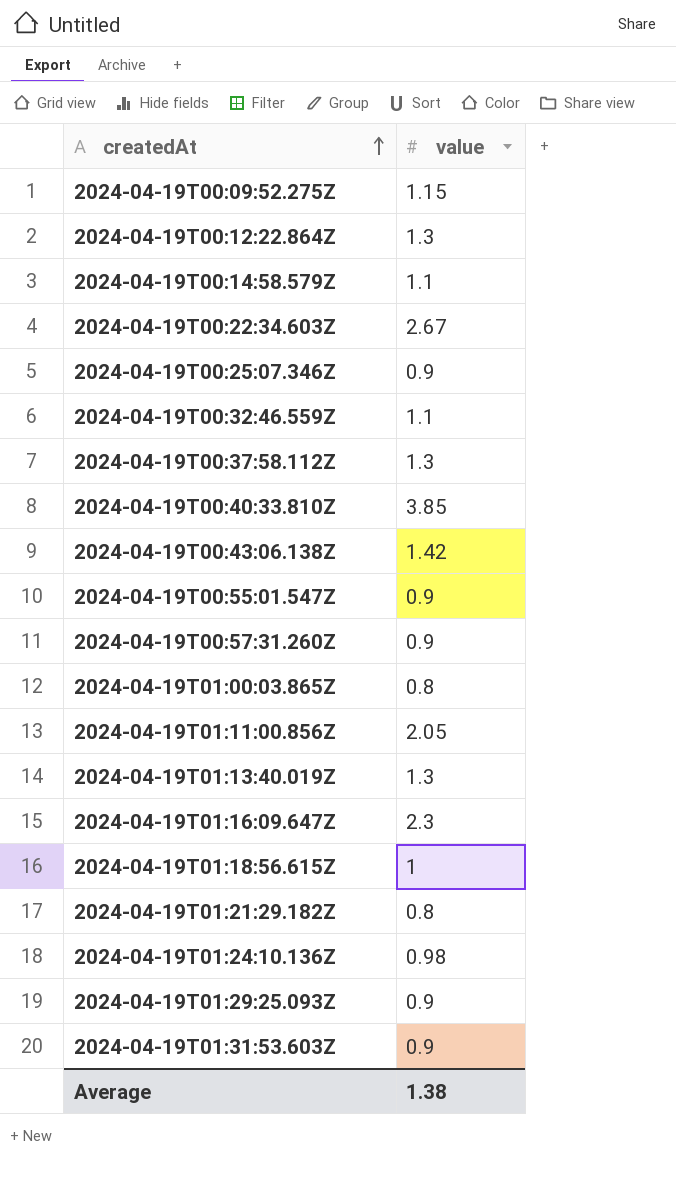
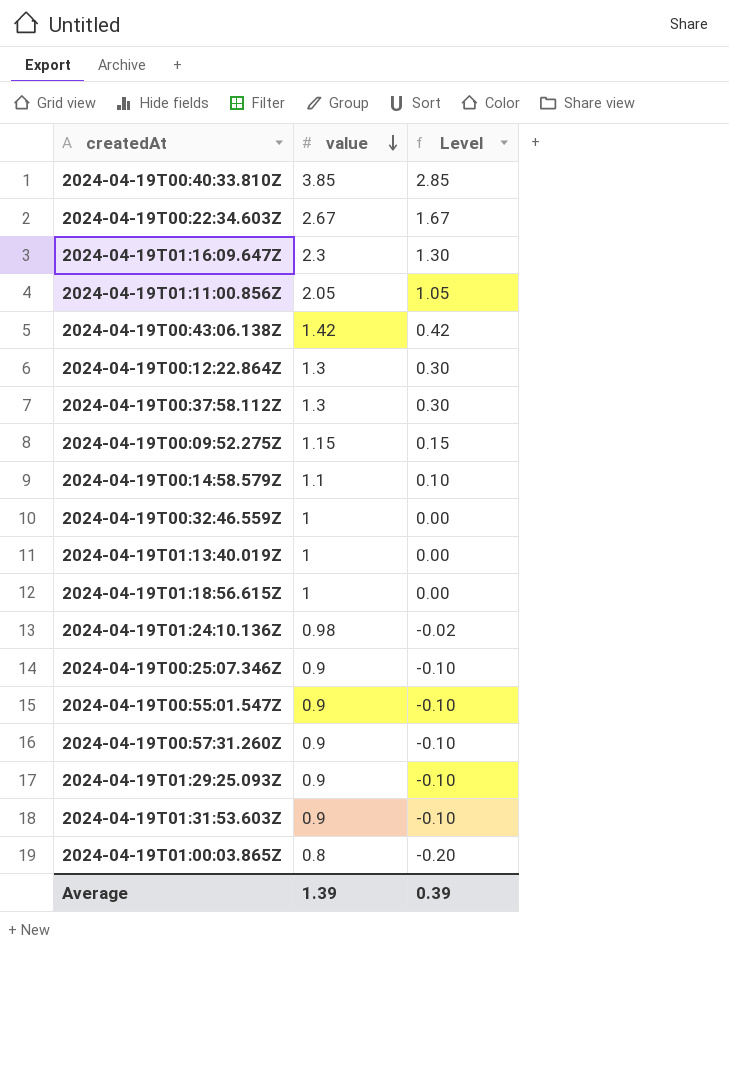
row order: createdAt ascending -> value descending
column Level | formula: none -> [value] - 1
row 2024-04-19T01:21:29.182Z: 0.8 -> none
2024-04-19T00:32:46.559Z | value: 1.1 -> 1
2024-04-19T01:13:40.019Z | value: 1.3 -> 1
Average | value: 1.38 -> 1.39

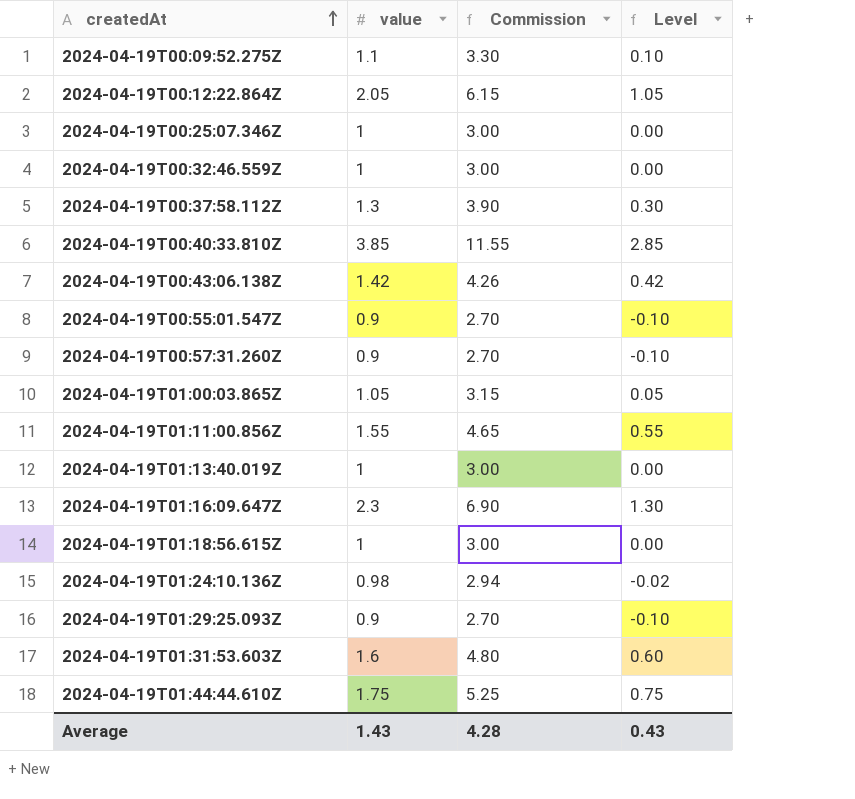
row order: value descending -> createdAt ascending
column Commission | formula: none -> [value] * 3
row 2024-04-19T00:22:34.603Z: 2.67 | 1.67 -> none
row 2024-04-19T00:14:58.579Z: 1.1 | 0.10 -> none
2024-04-19T00:09:52.275Z | value: 1.15 -> 1.1
2024-04-19T00:09:52.275Z | Level: 0.15 -> 0.10
2024-04-19T00:12:22.864Z | value: 1.3 -> 2.05
2024-04-19T00:12:22.864Z | Level: 0.30 -> 1.05
2024-04-19T00:25:07.346Z | value: 0.9 -> 1
2024-04-19T00:25:07.346Z | Level: -0.10 -> 0.00
2024-04-19T01:00:03.865Z | value: 0.8 -> 1.05
2024-04-19T01:00:03.865Z | Level: -0.20 -> 0.05
2024-04-19T01:11:00.856Z | value: 2.05 -> 1.55
2024-04-19T01:11:00.856Z | Level: 1.05 -> 0.55
2024-04-19T01:31:53.603Z | value: 0.9 -> 1.6
2024-04-19T01:31:53.603Z | Level: -0.10 -> 0.60
row 2024-04-19T01:44:44.610Z: none -> 1.75 | 5.25 | 0.75
Average | value: 1.39 -> 1.43
Average | Level: 0.39 -> 0.43

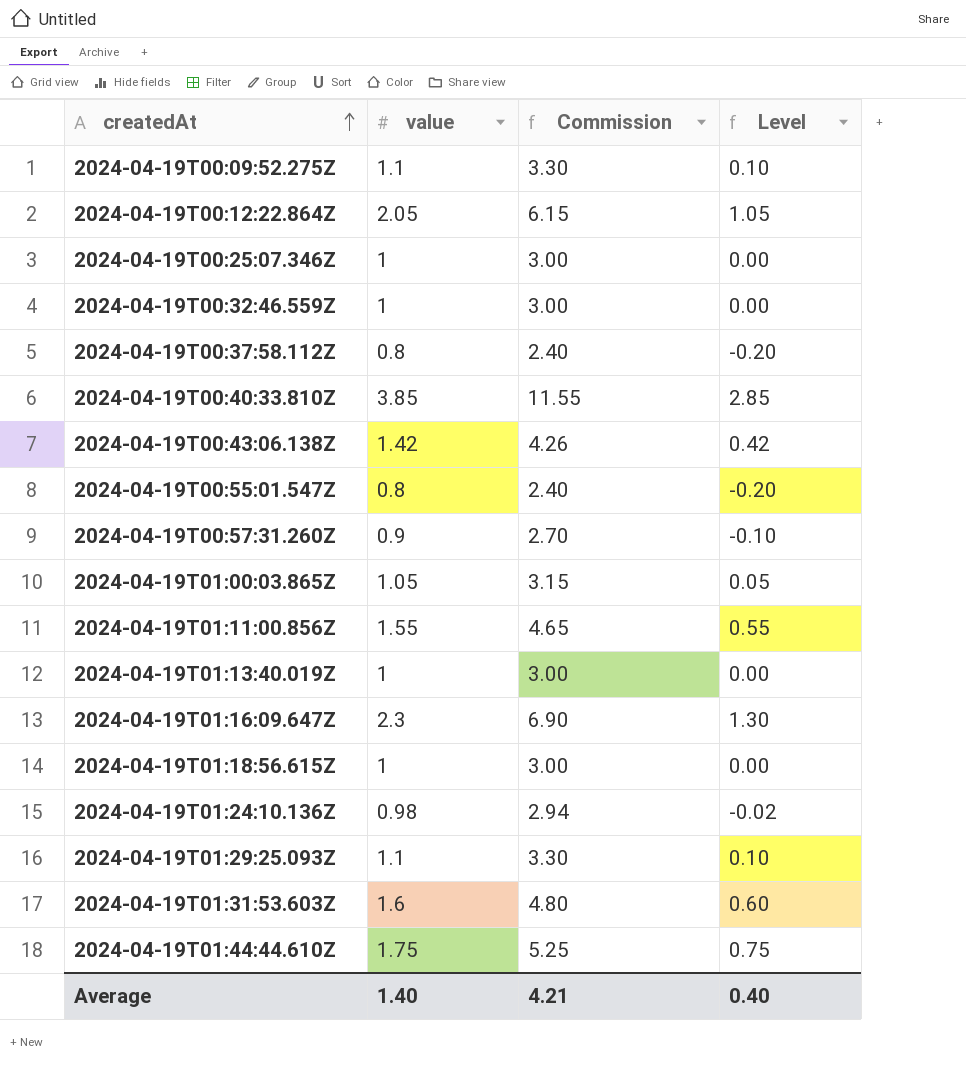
2024-04-19T00:37:58.112Z | value: 1.3 -> 0.8
2024-04-19T00:37:58.112Z | Commission: 3.90 -> 2.40
2024-04-19T00:37:58.112Z | Level: 0.30 -> -0.20
2024-04-19T00:55:01.547Z | value: 0.9 -> 0.8
2024-04-19T00:55:01.547Z | Commission: 2.70 -> 2.40
2024-04-19T00:55:01.547Z | Level: -0.10 -> -0.20
2024-04-19T01:29:25.093Z | value: 0.9 -> 1.1
2024-04-19T01:29:25.093Z | Commission: 2.70 -> 3.30
2024-04-19T01:29:25.093Z | Level: -0.10 -> 0.10
Average | value: 1.43 -> 1.40
Average | Commission: 4.28 -> 4.21
Average | Level: 0.43 -> 0.40

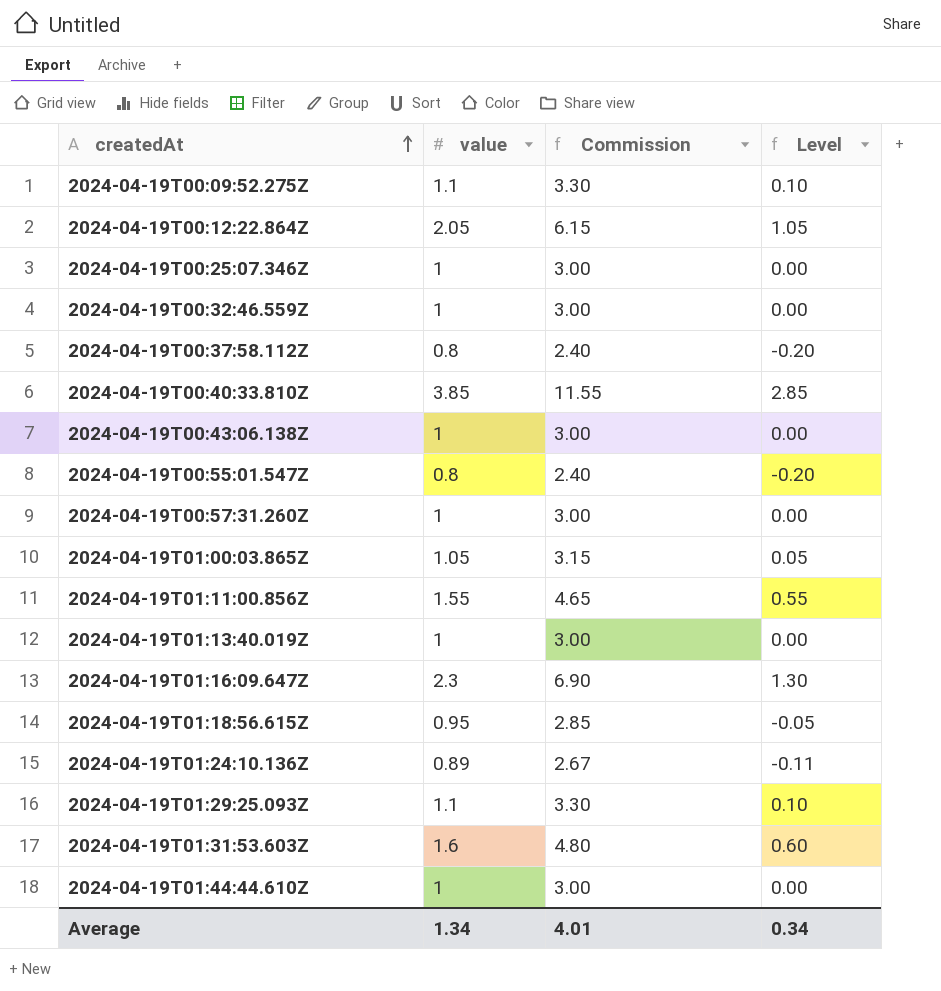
2024-04-19T00:43:06.138Z | value: 1.42 -> 1
2024-04-19T00:43:06.138Z | Commission: 4.26 -> 3.00
2024-04-19T00:43:06.138Z | Level: 0.42 -> 0.00
2024-04-19T00:57:31.260Z | value: 0.9 -> 1
2024-04-19T00:57:31.260Z | Commission: 2.70 -> 3.00
2024-04-19T00:57:31.260Z | Level: -0.10 -> 0.00
2024-04-19T01:18:56.615Z | value: 1 -> 0.95
2024-04-19T01:18:56.615Z | Commission: 3.00 -> 2.85
2024-04-19T01:18:56.615Z | Level: 0.00 -> -0.05
2024-04-19T01:24:10.136Z | value: 0.98 -> 0.89
2024-04-19T01:24:10.136Z | Commission: 2.94 -> 2.67
2024-04-19T01:24:10.136Z | Level: -0.02 -> -0.11
2024-04-19T01:44:44.610Z | value: 1.75 -> 1
2024-04-19T01:44:44.610Z | Commission: 5.25 -> 3.00
2024-04-19T01:44:44.610Z | Level: 0.75 -> 0.00
Average | value: 1.40 -> 1.34
Average | Commission: 4.21 -> 4.01
Average | Level: 0.40 -> 0.34

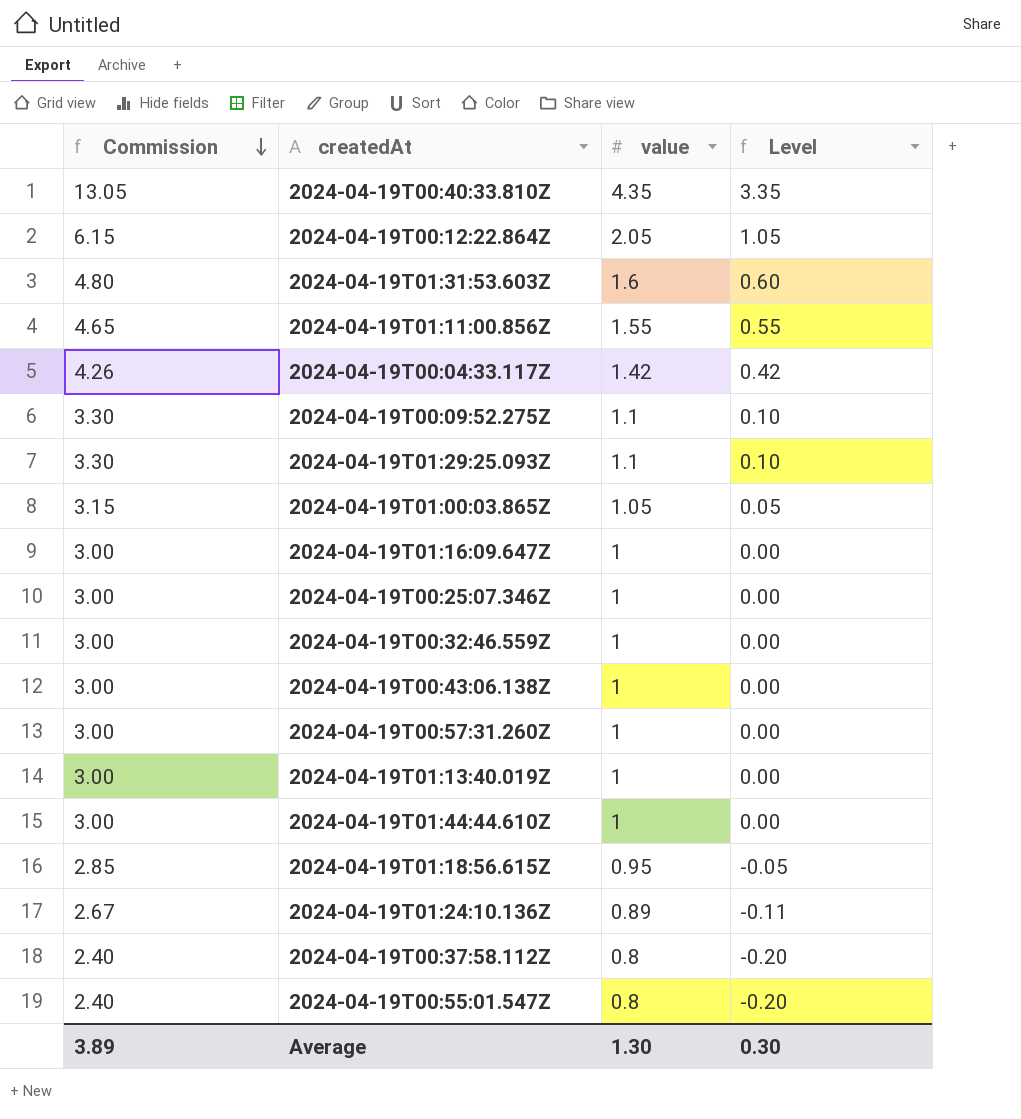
row order: createdAt ascending -> Commission descending
column Commission | position: 3 -> 1
2024-04-19T00:40:33.810Z | Commission: 11.55 -> 13.05
2024-04-19T00:40:33.810Z | value: 3.85 -> 4.35
2024-04-19T00:40:33.810Z | Level: 2.85 -> 3.35
row 2024-04-19T00:04:33.117Z: none -> 4.26 | 1.42 | 0.42
2024-04-19T01:16:09.647Z | Commission: 6.90 -> 3.00
2024-04-19T01:16:09.647Z | value: 2.3 -> 1
2024-04-19T01:16:09.647Z | Level: 1.30 -> 0.00
Average | Commission: 4.01 -> 3.89
Average | value: 1.34 -> 1.30
Average | Level: 0.34 -> 0.30

